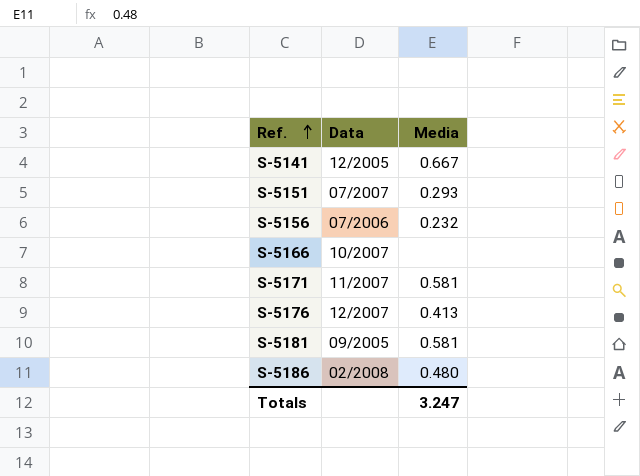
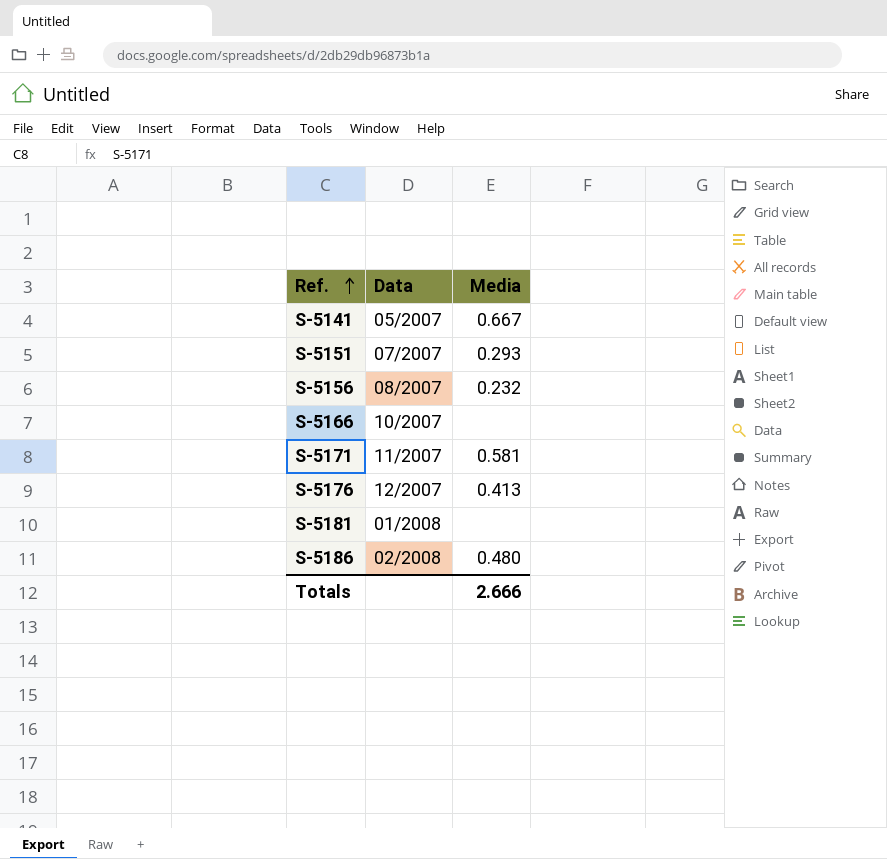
S-5141 | Data: 12/2005 -> 05/2007
S-5156 | Data: 07/2006 -> 08/2007
S-5181 | Data: 09/2005 -> 01/2008
S-5181 | Media: 0.581 -> none
Totals | Media: 3.247 -> 2.666

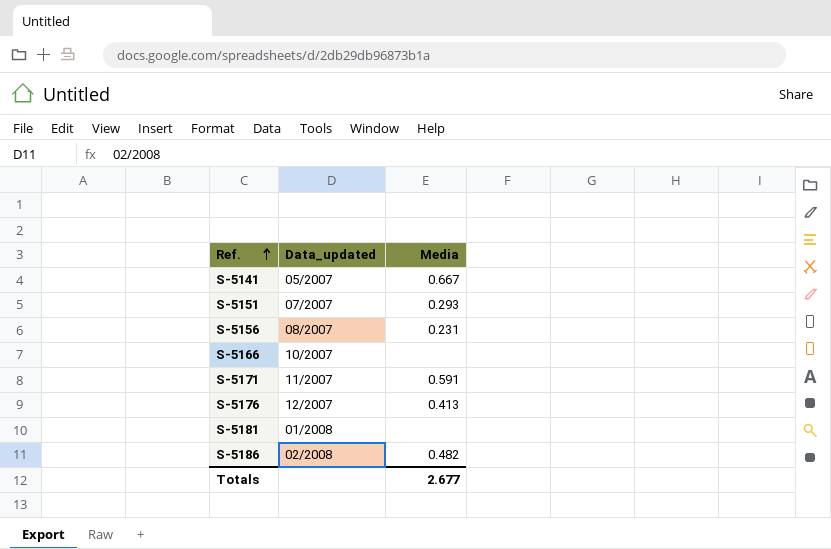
column name: Data -> Data_updated
S-5156 | Media: 0.232 -> 0.231
S-5171 | Media: 0.581 -> 0.591
S-5186 | Media: 0.480 -> 0.482
Totals | Media: 2.666 -> 2.677

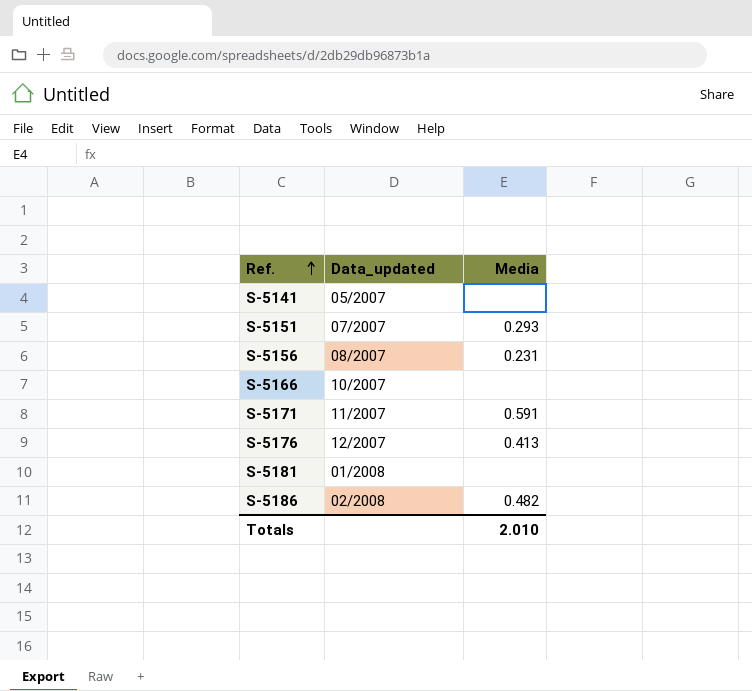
S-5141 | Media: 0.667 -> none
Totals | Media: 2.677 -> 2.010

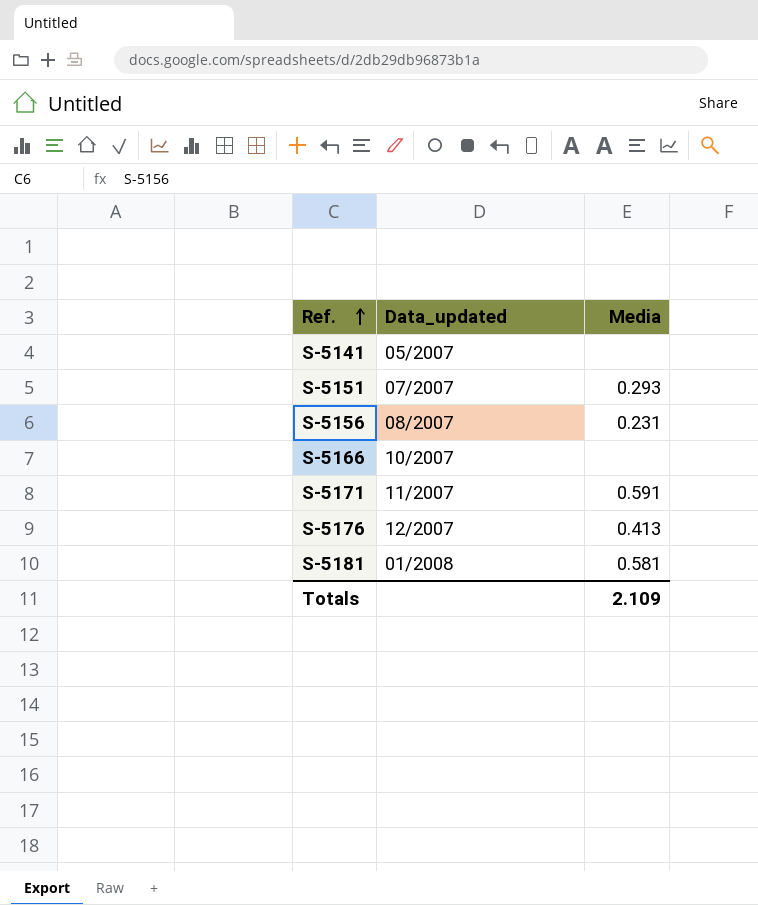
row S-5186: 02/2008 | 0.482 -> none
S-5181 | Media: none -> 0.581
Totals | Media: 2.010 -> 2.109

